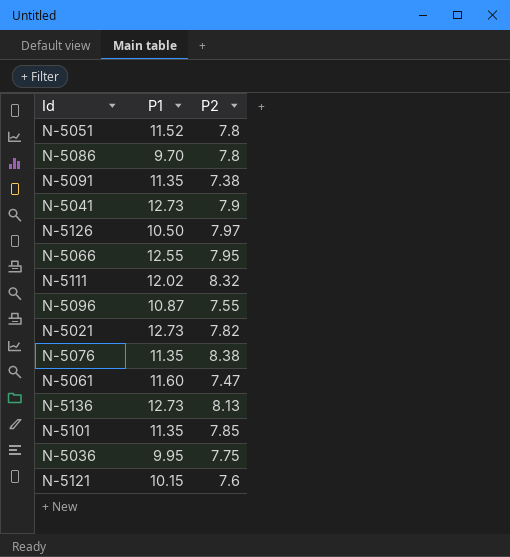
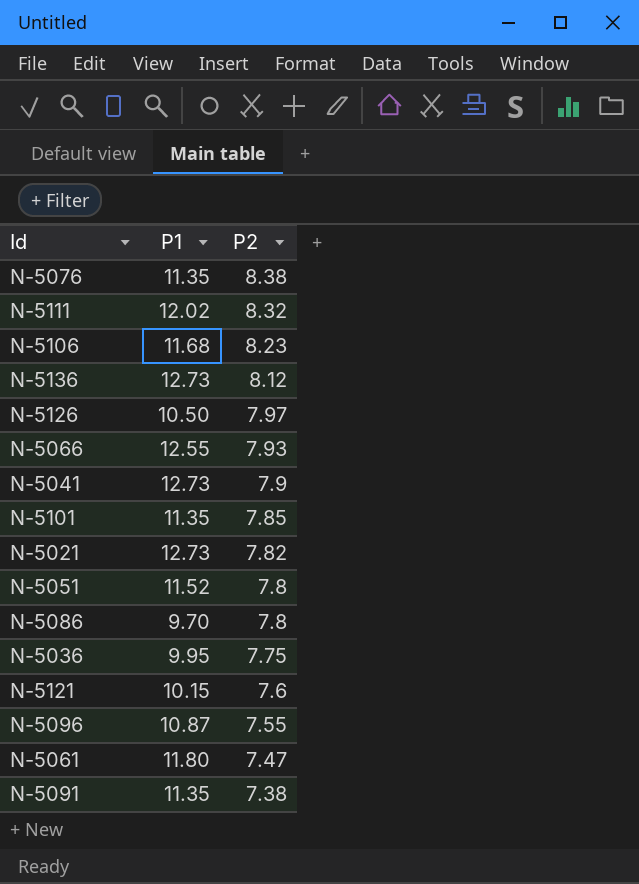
row order: none -> P2 descending
row N-5106: none -> 11.68 | 8.23
N-5136 | P2: 8.13 -> 8.12
N-5066 | P2: 7.95 -> 7.93
N-5061 | P1: 11.60 -> 11.80

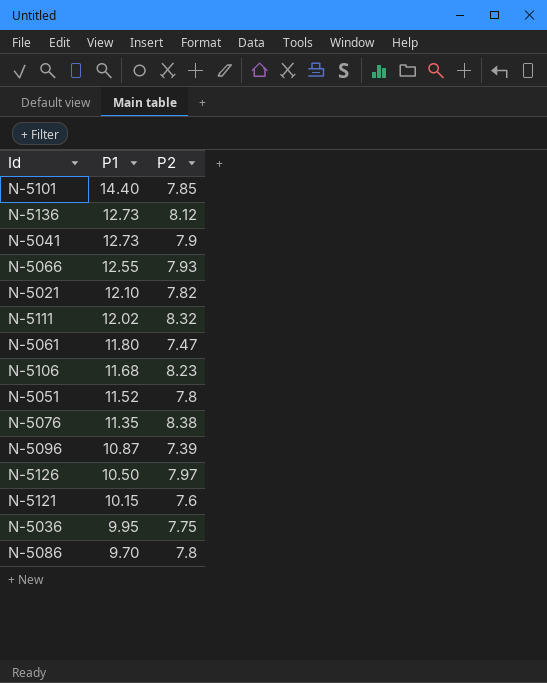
row order: P2 descending -> P1 descending
row N-5091: 11.35 | 7.38 -> none
N-5101 | P1: 11.35 -> 14.40
N-5021 | P1: 12.73 -> 12.10
N-5096 | P2: 7.55 -> 7.39

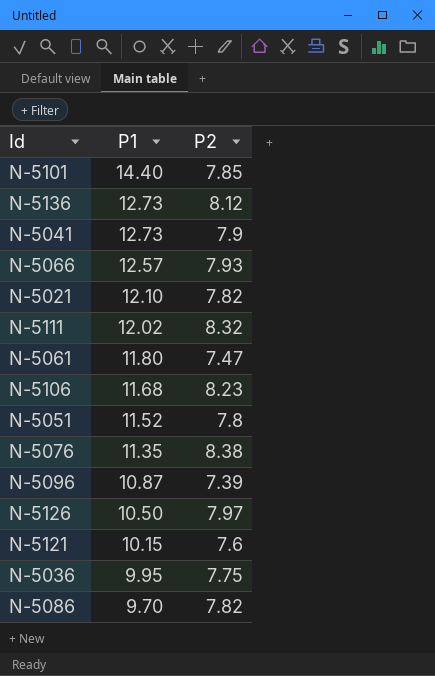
N-5066 | P1: 12.55 -> 12.57
N-5086 | P2: 7.8 -> 7.82

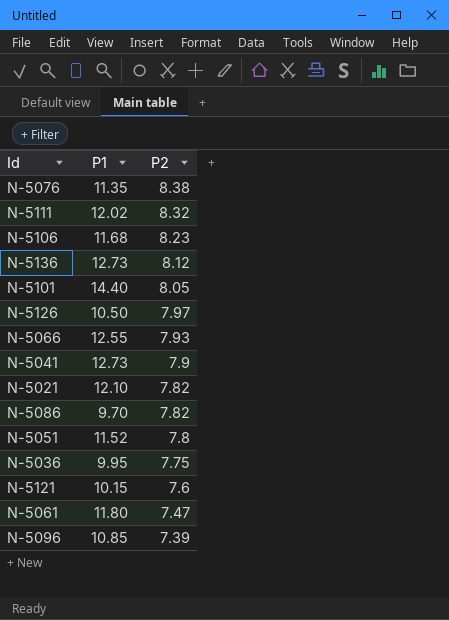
row order: P1 descending -> P2 descending
N-5101 | P2: 7.85 -> 8.05
N-5066 | P1: 12.57 -> 12.55
N-5096 | P1: 10.87 -> 10.85

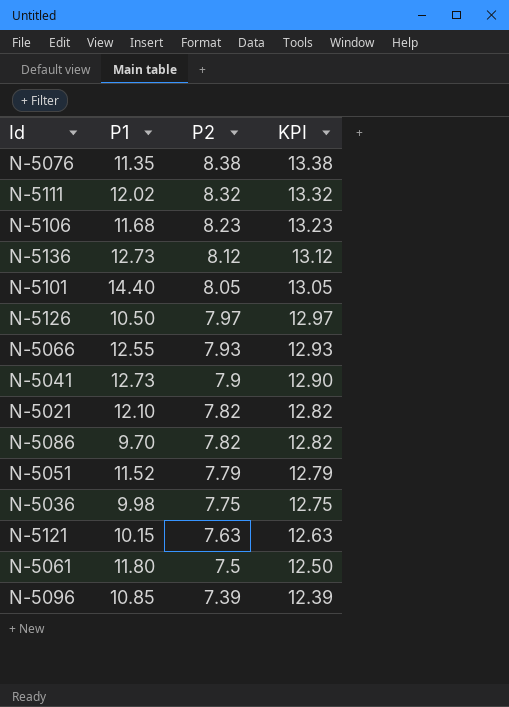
column KPI | formula: none -> [P2] + 5
N-5051 | P2: 7.8 -> 7.79
N-5036 | P1: 9.95 -> 9.98
N-5121 | P2: 7.6 -> 7.63
N-5061 | P2: 7.47 -> 7.5

